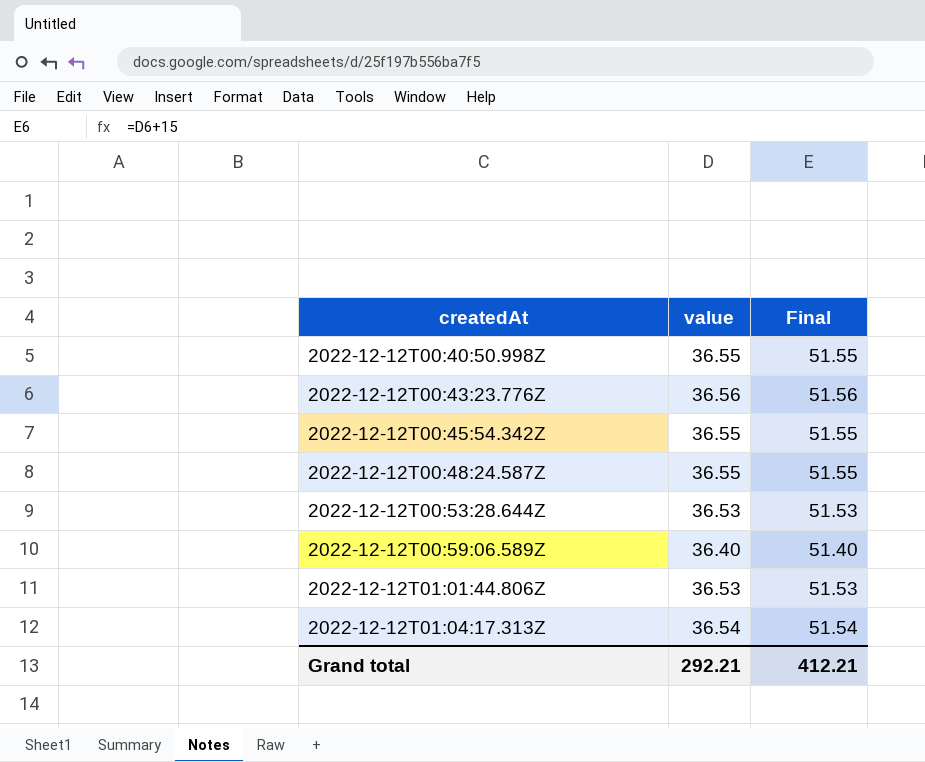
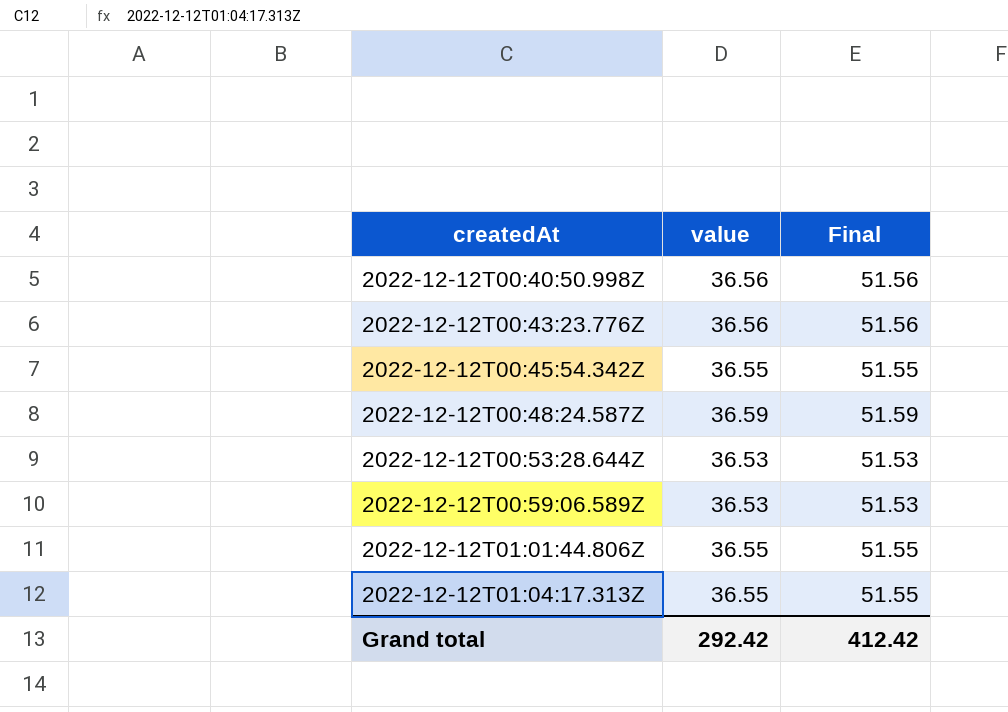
2022-12-12T00:40:50.998Z | value: 36.55 -> 36.56
2022-12-12T00:40:50.998Z | Final: 51.55 -> 51.56
2022-12-12T00:48:24.587Z | value: 36.55 -> 36.59
2022-12-12T00:48:24.587Z | Final: 51.55 -> 51.59
2022-12-12T00:59:06.589Z | value: 36.40 -> 36.53
2022-12-12T00:59:06.589Z | Final: 51.40 -> 51.53
2022-12-12T01:01:44.806Z | value: 36.53 -> 36.55
2022-12-12T01:01:44.806Z | Final: 51.53 -> 51.55
2022-12-12T01:04:17.313Z | value: 36.54 -> 36.55
2022-12-12T01:04:17.313Z | Final: 51.54 -> 51.55
Grand total | value: 292.21 -> 292.42
Grand total | Final: 412.21 -> 412.42

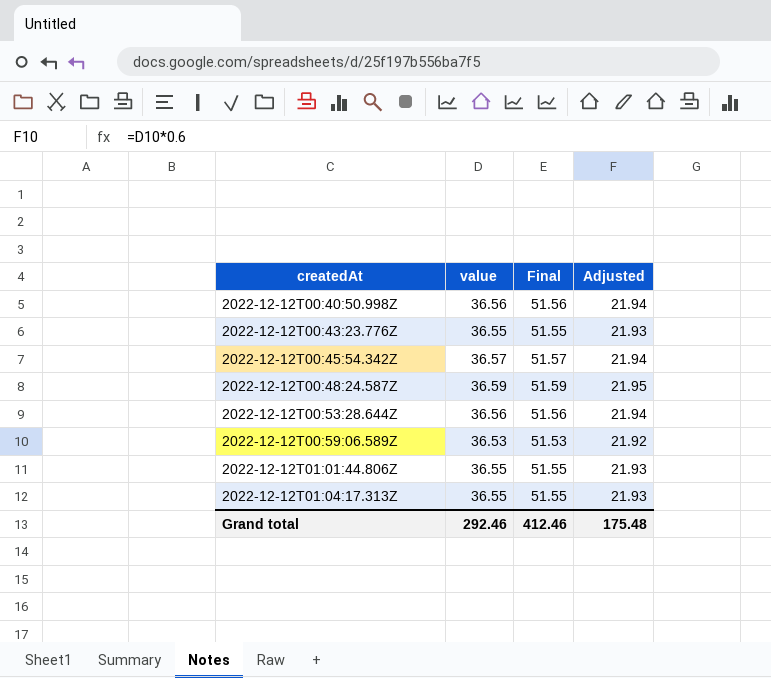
column Adjusted | formula: none -> [value] * 0.6
2022-12-12T00:43:23.776Z | value: 36.56 -> 36.55
2022-12-12T00:43:23.776Z | Final: 51.56 -> 51.55
2022-12-12T00:45:54.342Z | value: 36.55 -> 36.57
2022-12-12T00:45:54.342Z | Final: 51.55 -> 51.57
2022-12-12T00:53:28.644Z | value: 36.53 -> 36.56
2022-12-12T00:53:28.644Z | Final: 51.53 -> 51.56
Grand total | value: 292.42 -> 292.46
Grand total | Final: 412.42 -> 412.46

